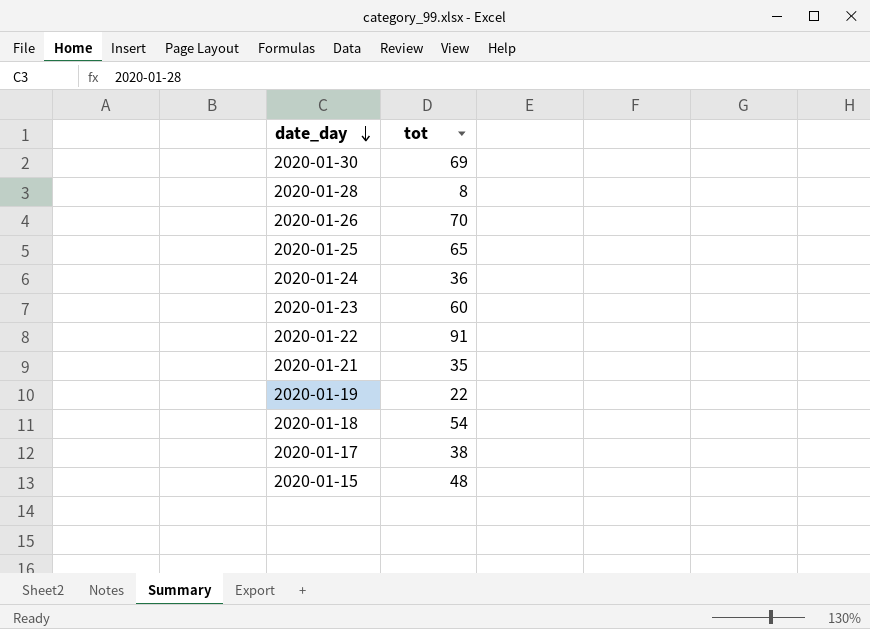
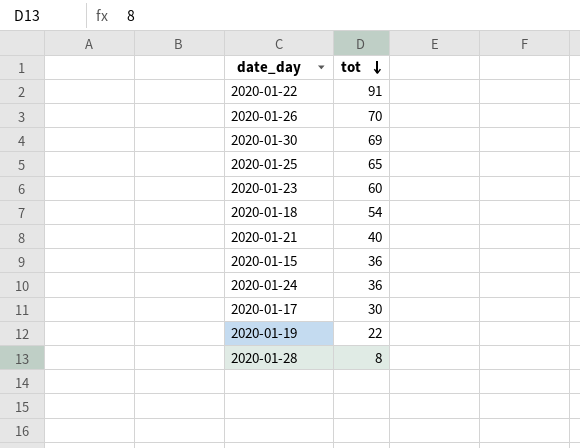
row order: date_day descending -> tot descending
2020-01-21 | tot: 35 -> 40
2020-01-15 | tot: 48 -> 36
2020-01-17 | tot: 38 -> 30

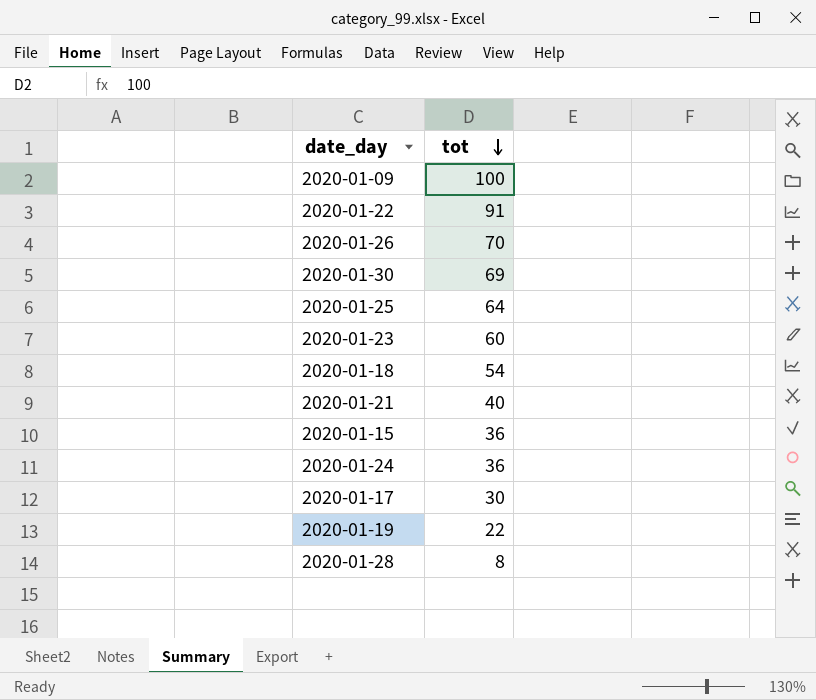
row 2020-01-09: none -> 100
2020-01-25 | tot: 65 -> 64

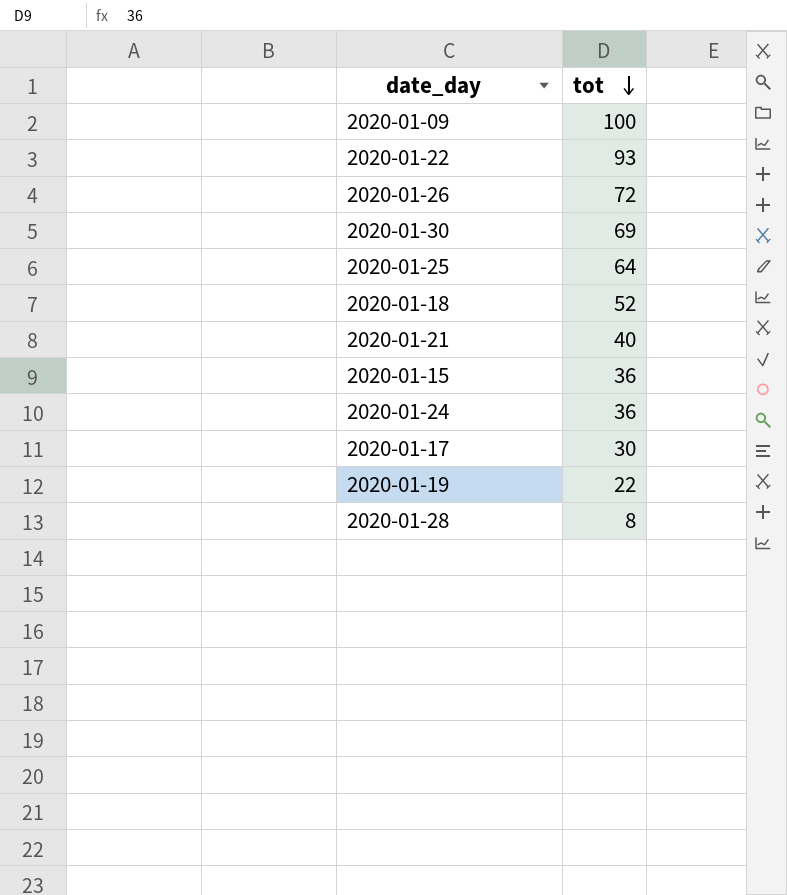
row 2020-01-23: 60 -> none
2020-01-22 | tot: 91 -> 93
2020-01-26 | tot: 70 -> 72
2020-01-18 | tot: 54 -> 52

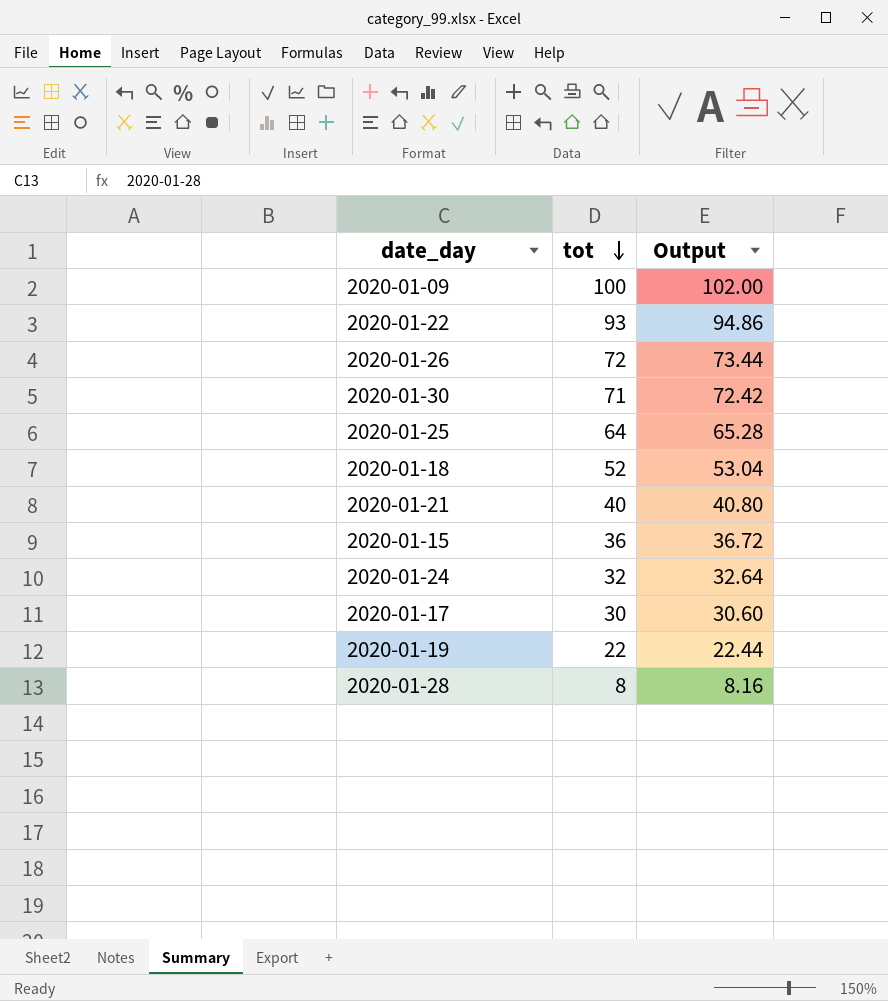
column Output | formula: none -> [tot] * 1.02
2020-01-30 | tot: 69 -> 71
2020-01-24 | tot: 36 -> 32

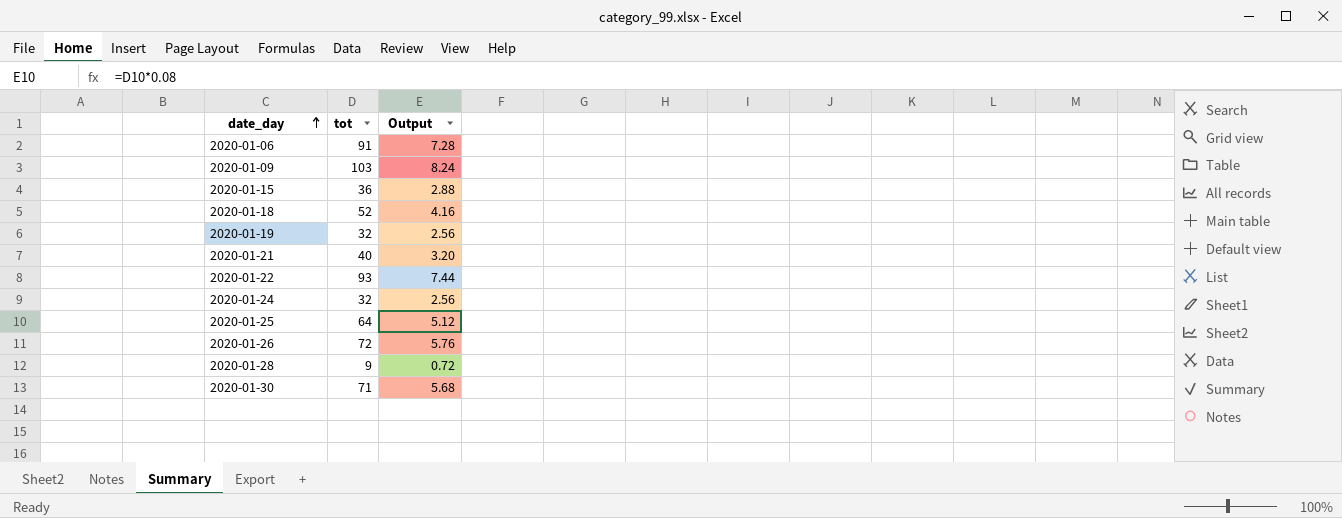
row order: tot descending -> date_day ascending
column Output | formula: [tot] * 1.02 -> [tot] * 0.08
row 2020-01-17: 30 | 30.60 -> none
row 2020-01-06: none -> 91 | 7.28
2020-01-09 | tot: 100 -> 103
2020-01-19 | tot: 22 -> 32
2020-01-28 | tot: 8 -> 9

